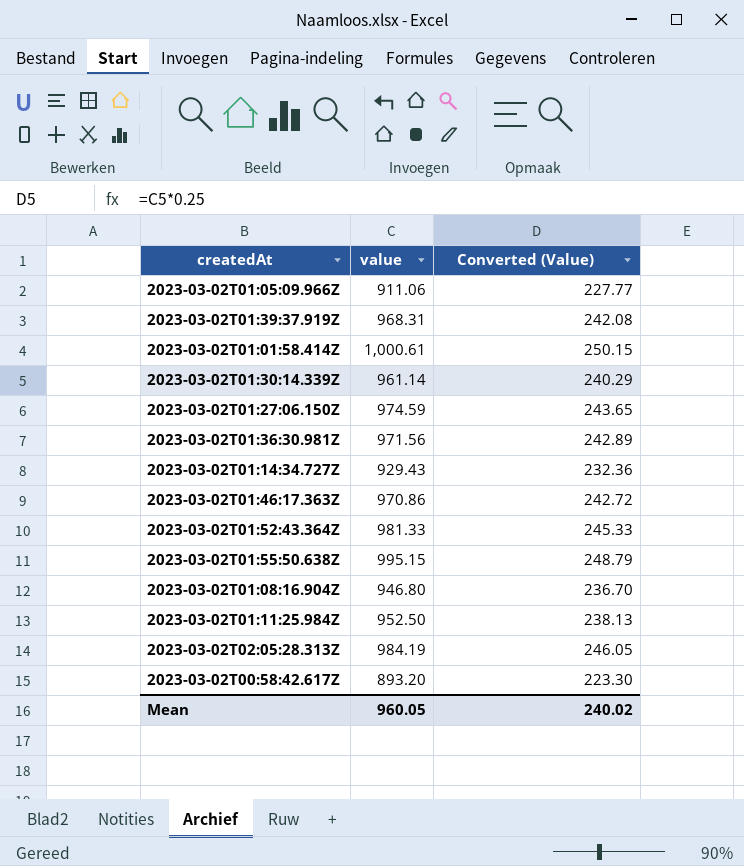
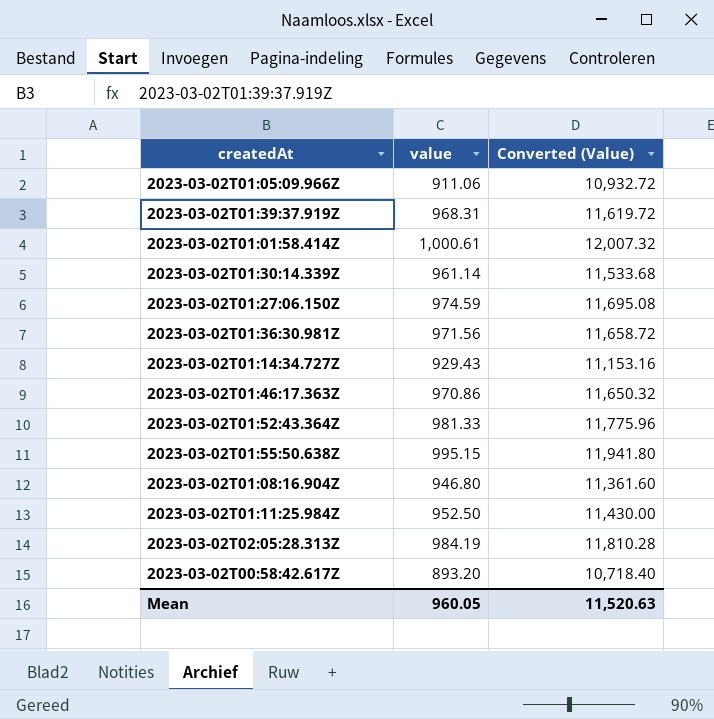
column Converted (Value) | formula: [value] * 0.25 -> [value] * 12
Mean | Converted (Value): 240.02 -> 11,520.63

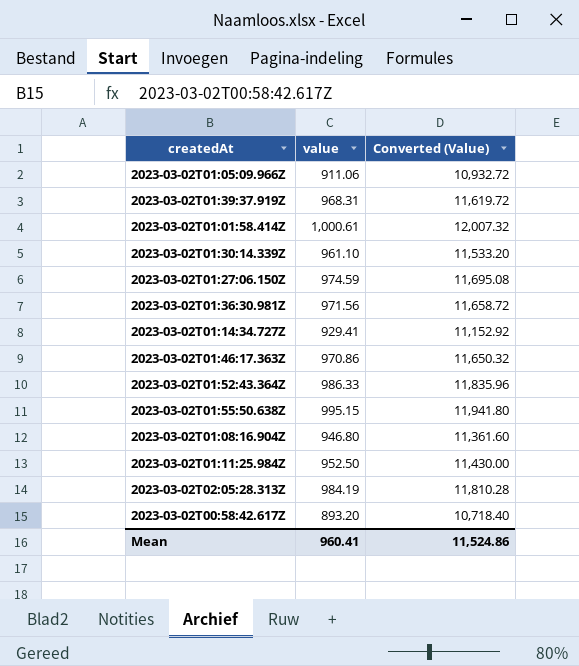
2023-03-02T01:30:14.339Z | value: 961.14 -> 961.10
2023-03-02T01:30:14.339Z | Converted (Value): 11,533.68 -> 11,533.20
2023-03-02T01:14:34.727Z | value: 929.43 -> 929.41
2023-03-02T01:14:34.727Z | Converted (Value): 11,153.16 -> 11,152.92
2023-03-02T01:52:43.364Z | value: 981.33 -> 986.33
2023-03-02T01:52:43.364Z | Converted (Value): 11,775.96 -> 11,835.96
Mean | value: 960.05 -> 960.41
Mean | Converted (Value): 11,520.63 -> 11,524.86

